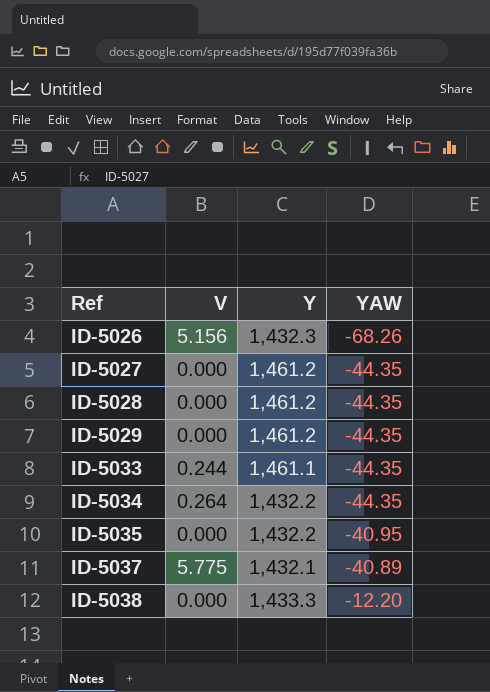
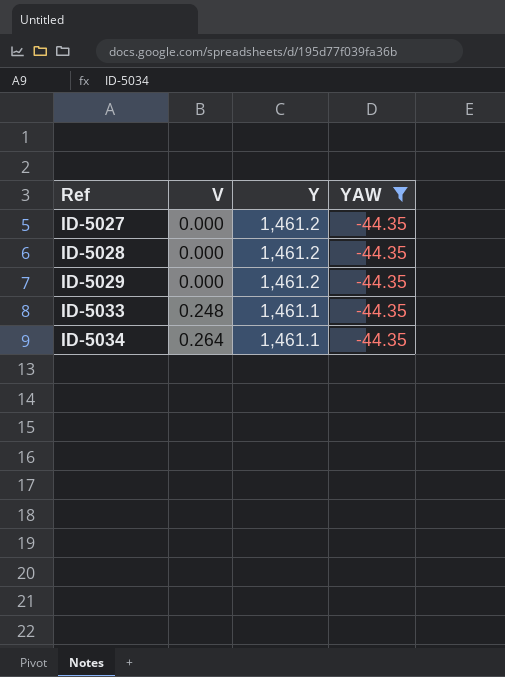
filter: none -> YAW = -44.35
ID-5033 | V: 0.244 -> 0.248
ID-5034 | Y: 1,432.2 -> 1,461.1

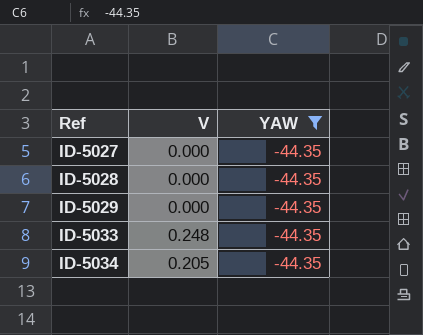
column Y | position: 3 -> none
ID-5034 | V: 0.264 -> 0.205

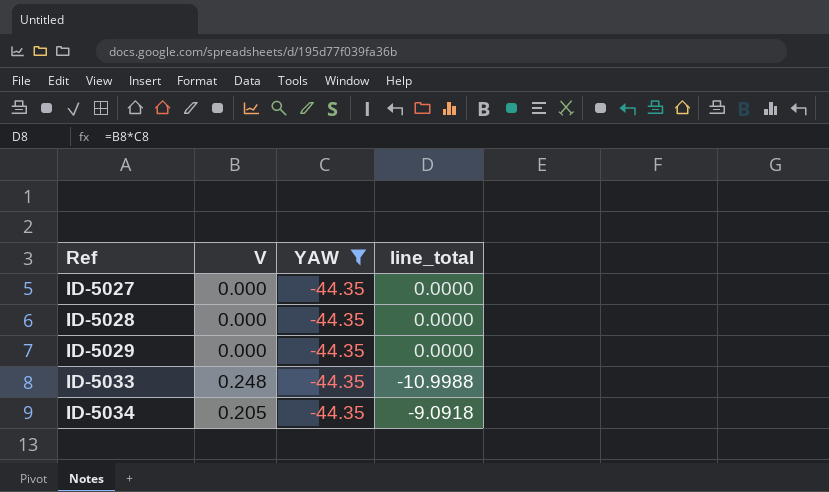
column line_total | formula: none -> [V] * [YAW]

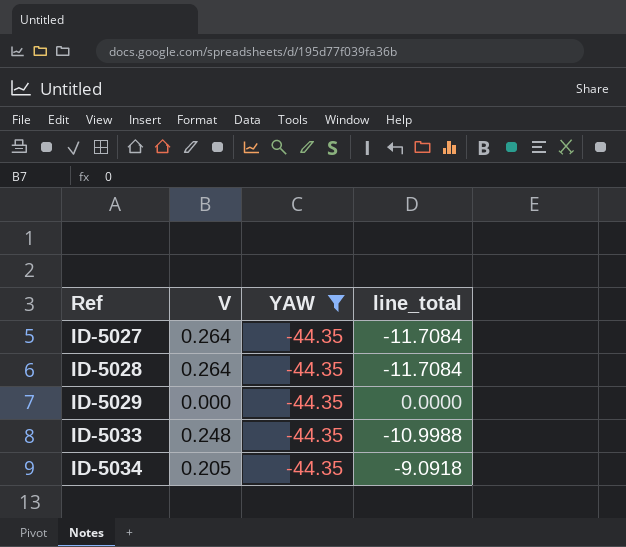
ID-5027 | V: 0.000 -> 0.264
ID-5027 | line_total: 0.0000 -> -11.7084
ID-5028 | V: 0.000 -> 0.264
ID-5028 | line_total: 0.0000 -> -11.7084

